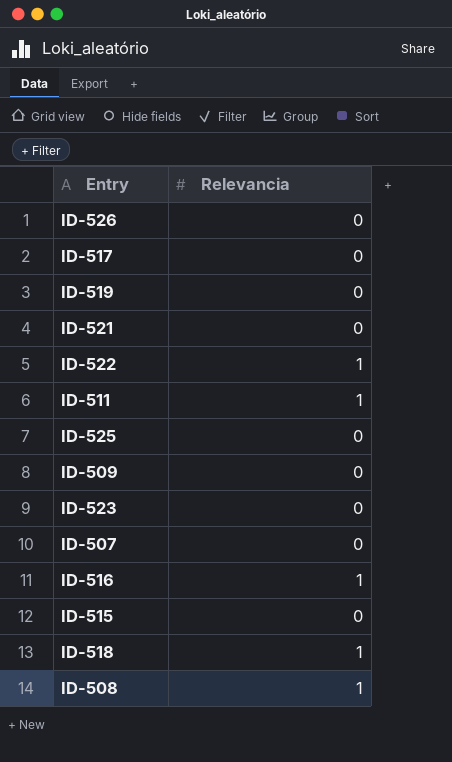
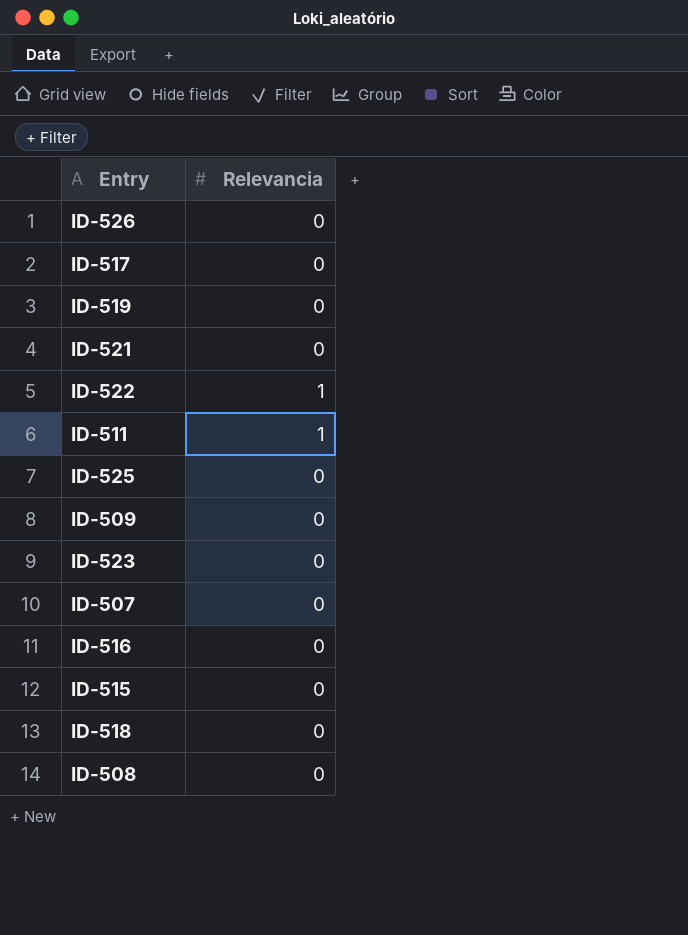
ID-516 | Relevancia: 1 -> 0
ID-518 | Relevancia: 1 -> 0
ID-508 | Relevancia: 1 -> 0

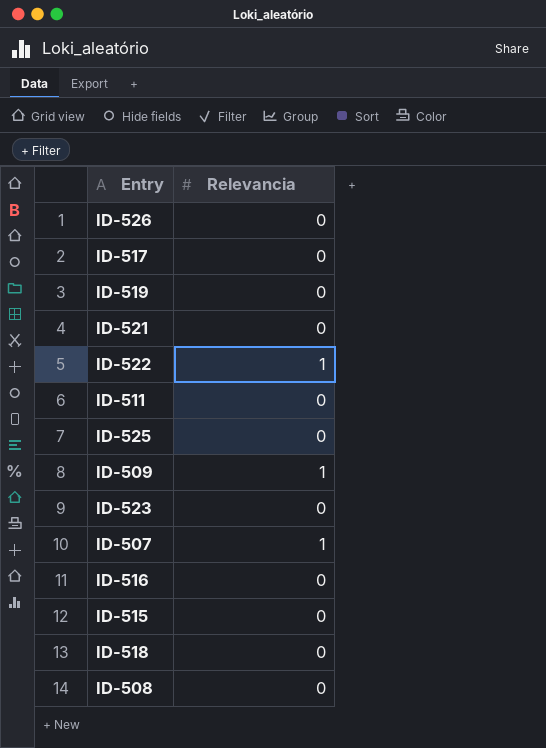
ID-511 | Relevancia: 1 -> 0
ID-509 | Relevancia: 0 -> 1
ID-507 | Relevancia: 0 -> 1

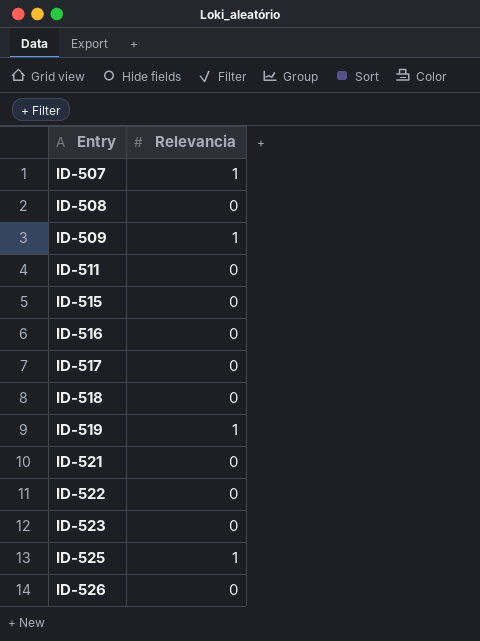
row order: none -> Entry ascending
ID-519 | Relevancia: 0 -> 1
ID-522 | Relevancia: 1 -> 0
ID-525 | Relevancia: 0 -> 1

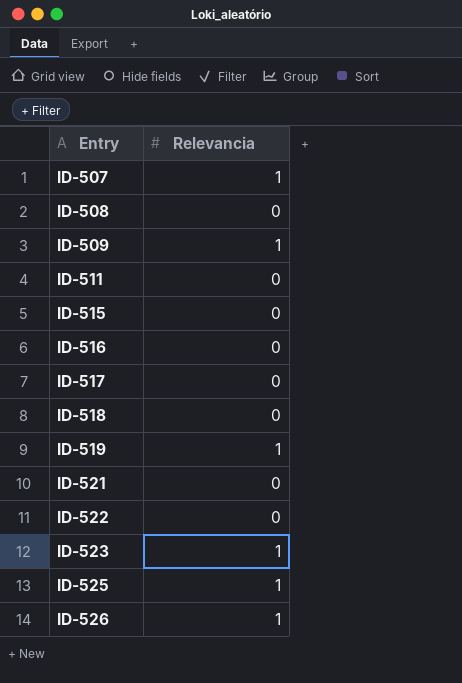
ID-523 | Relevancia: 0 -> 1
ID-526 | Relevancia: 0 -> 1

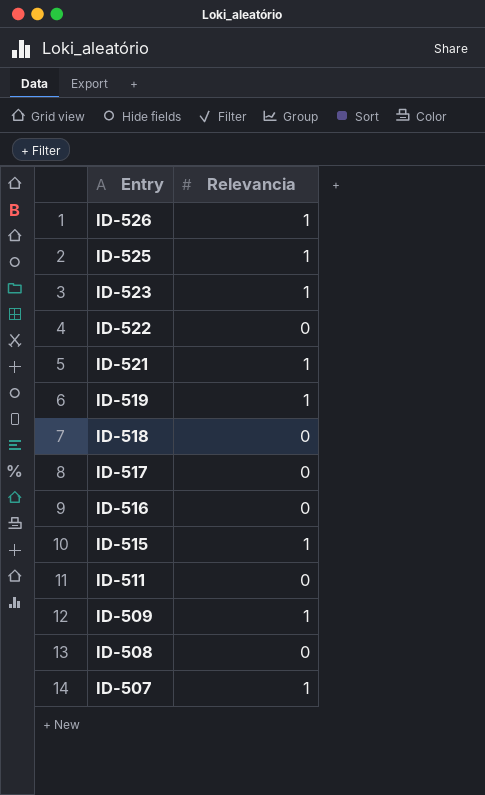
row order: Entry ascending -> Entry descending
ID-521 | Relevancia: 0 -> 1
ID-515 | Relevancia: 0 -> 1

